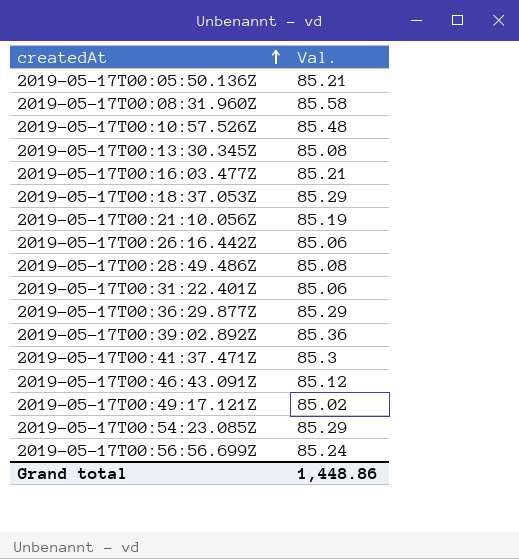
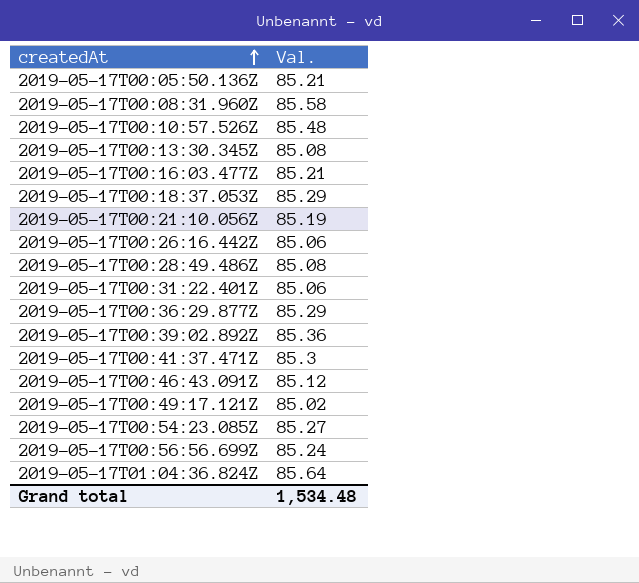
2019-05-17T00:54:23.085Z | Val.: 85.29 -> 85.27
row 2019-05-17T01:04:36.824Z: none -> 85.64
Grand total | Val.: 1,448.86 -> 1,534.48

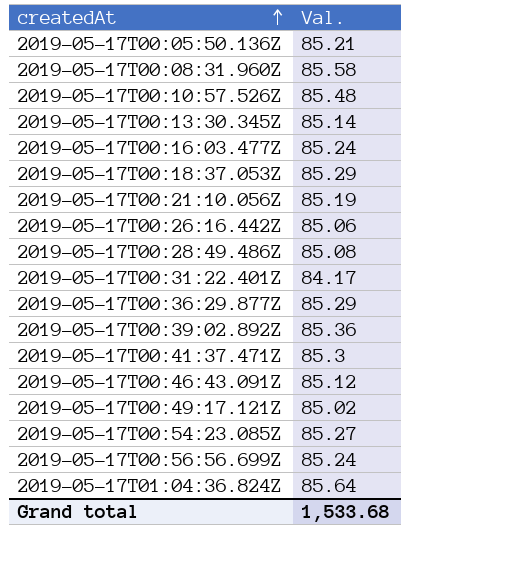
2019-05-17T00:13:30.345Z | Val.: 85.08 -> 85.14
2019-05-17T00:16:03.477Z | Val.: 85.21 -> 85.24
2019-05-17T00:31:22.401Z | Val.: 85.06 -> 84.17
Grand total | Val.: 1,534.48 -> 1,533.68

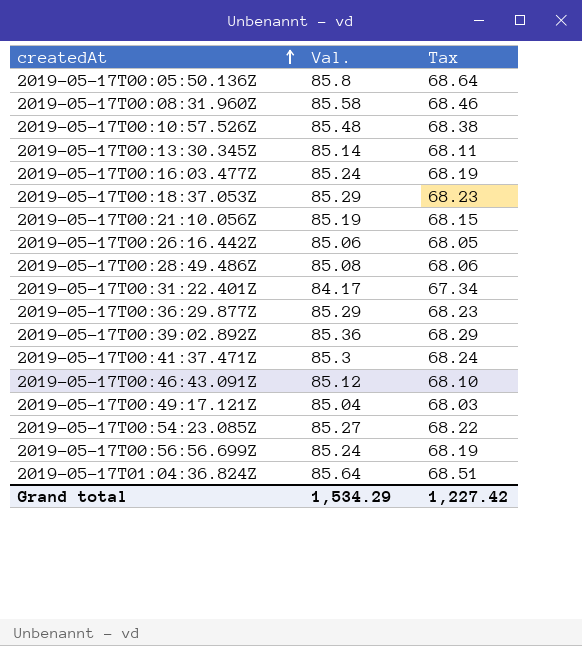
column Tax | formula: none -> [Val.] * 0.8
2019-05-17T00:05:50.136Z | Val.: 85.21 -> 85.8
2019-05-17T00:49:17.121Z | Val.: 85.02 -> 85.04
Grand total | Val.: 1,533.68 -> 1,534.29

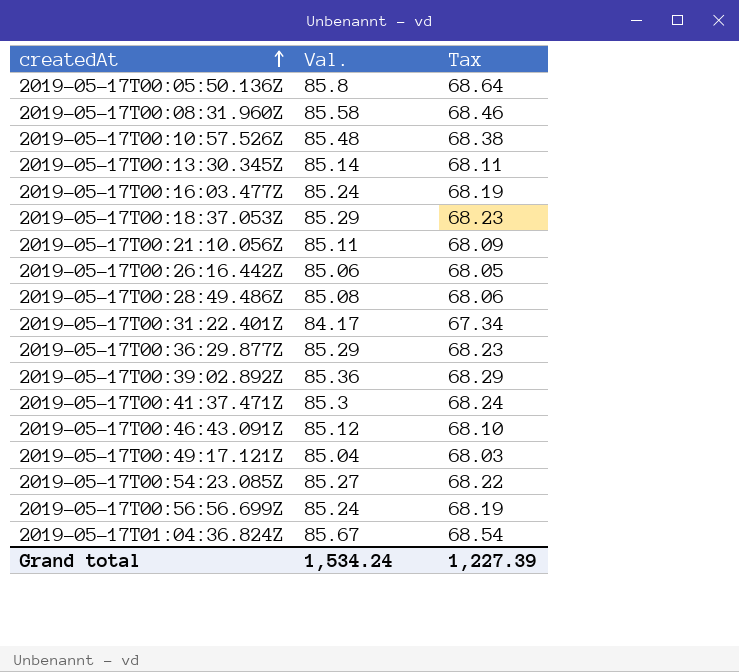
2019-05-17T00:21:10.056Z | Val.: 85.19 -> 85.11
2019-05-17T00:21:10.056Z | Tax: 68.15 -> 68.09
2019-05-17T01:04:36.824Z | Val.: 85.64 -> 85.67
2019-05-17T01:04:36.824Z | Tax: 68.51 -> 68.54
Grand total | Val.: 1,534.29 -> 1,534.24
Grand total | Tax: 1,227.42 -> 1,227.39

